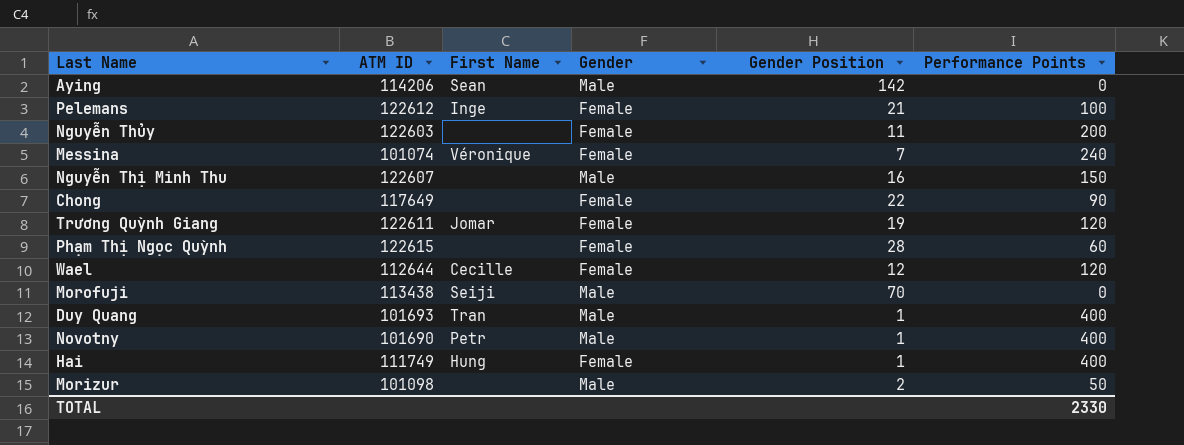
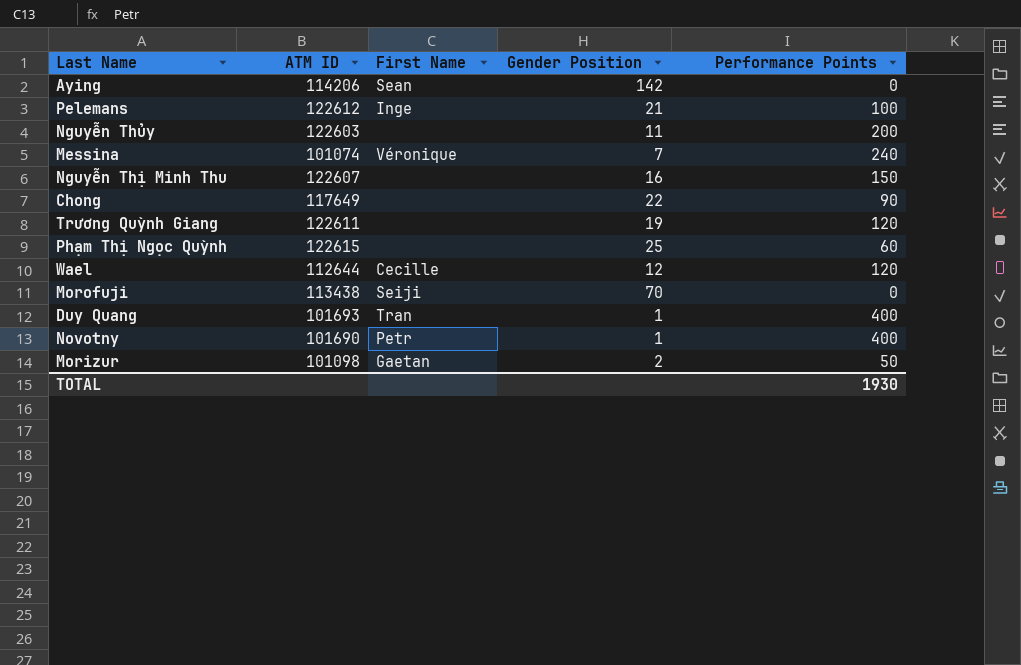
column Gender | position: 4 -> none
row Hai: 111749 | Hung | Female | 1 | 400 -> none
Trương Quỳnh Giang | First Name: Jomar -> none
Phạm Thị Ngọc Quỳnh | Gender Position: 28 -> 25
Morizur | First Name: none -> Gaetan
TOTAL | Performance Points: 2330 -> 1930

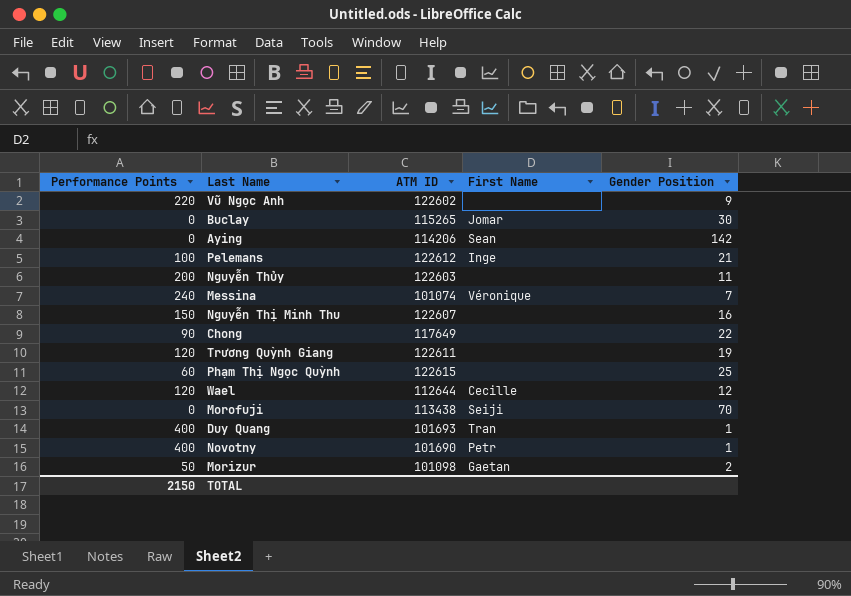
column Performance Points | position: 5 -> 1
row Vũ Ngọc Anh: none -> 220 | 122602 | none | 9
row Buclay: none -> 0 | 115265 | Jomar | 30
TOTAL | Performance Points: 1930 -> 2150

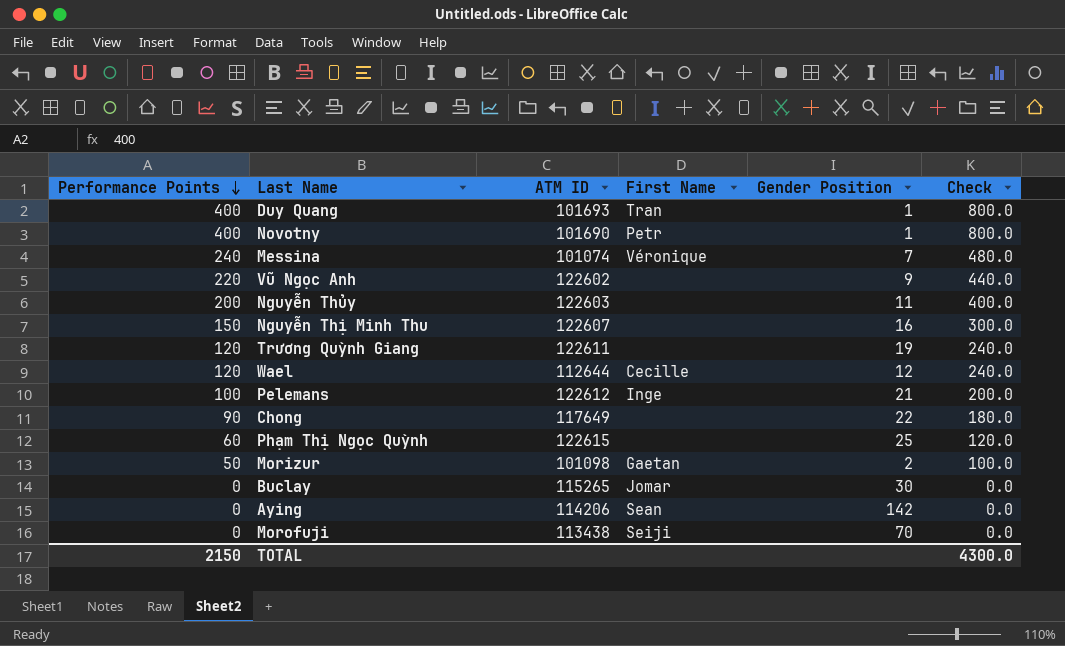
row order: none -> Performance Points descending
column Check | formula: none -> [Performance Points] * 2

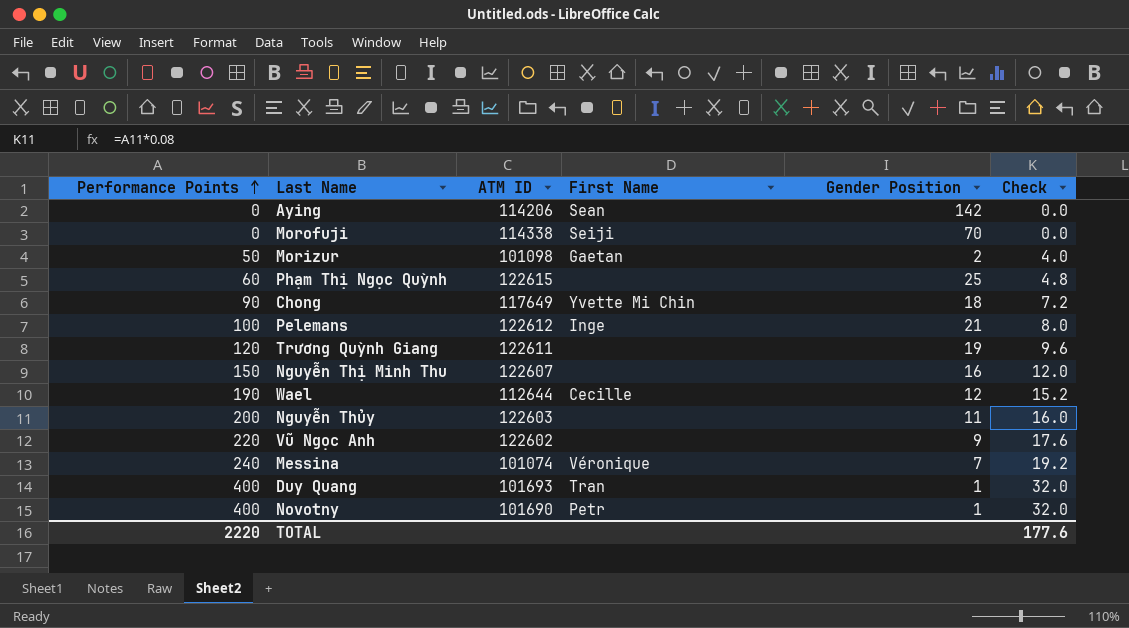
row order: Performance Points descending -> Performance Points ascending
column Check | formula: [Performance Points] * 2 -> [Performance Points] * 0.08
row Buclay: 0 | 115265 | Jomar | 30 | 0.0 -> none
Morofuji | ATM ID: 113438 -> 114338
Chong | First Name: none -> Yvette Mi Chin
Chong | Gender Position: 22 -> 18
Wael | Performance Points: 120 -> 190
TOTAL | Performance Points: 2150 -> 2220
TOTAL | Check: 4300.0 -> 177.6

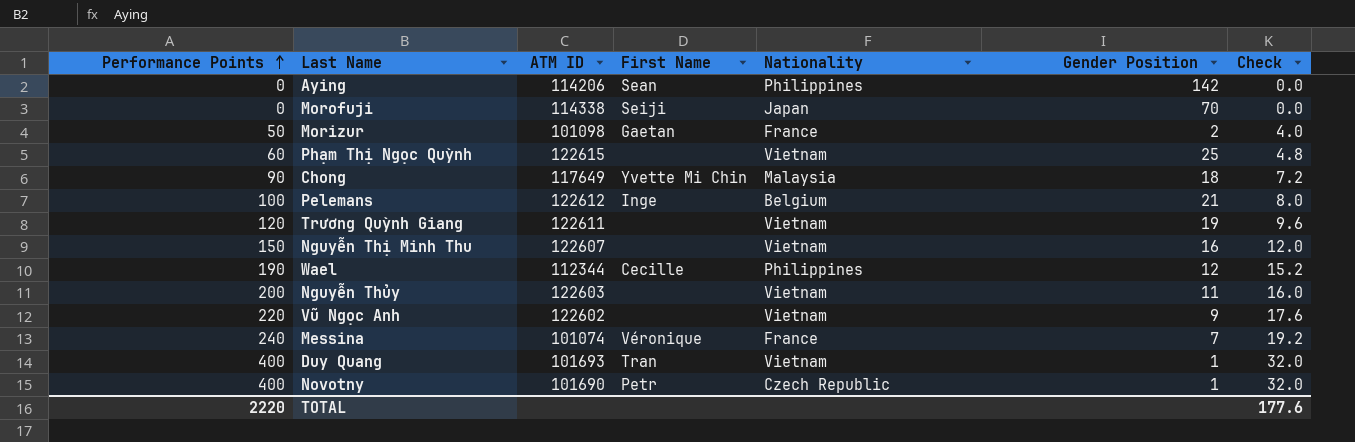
column Nationality | position: none -> 5
Wael | ATM ID: 112644 -> 112344

